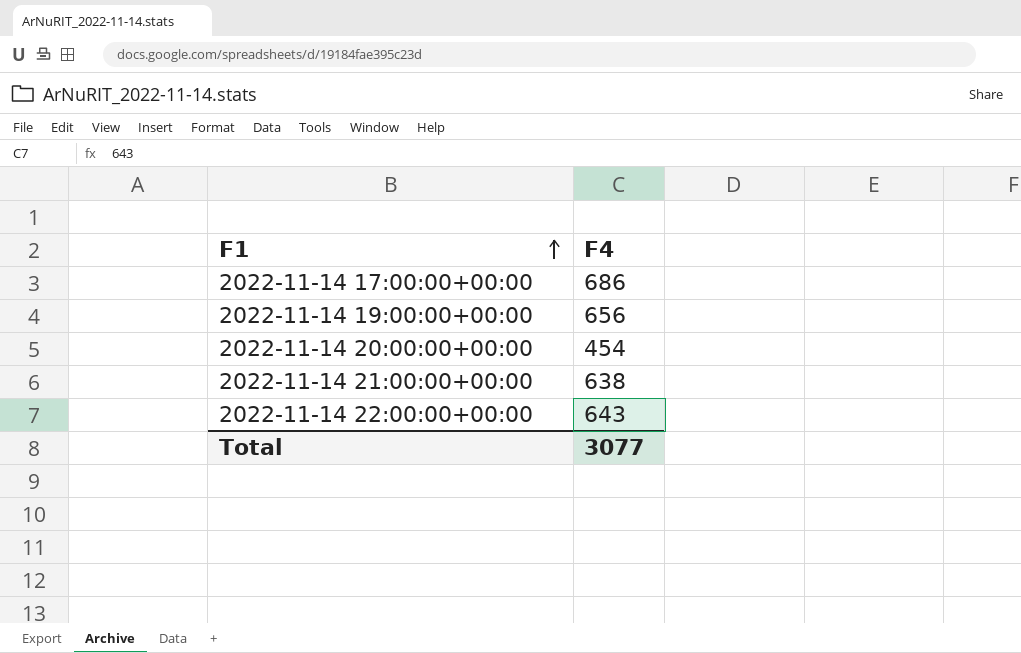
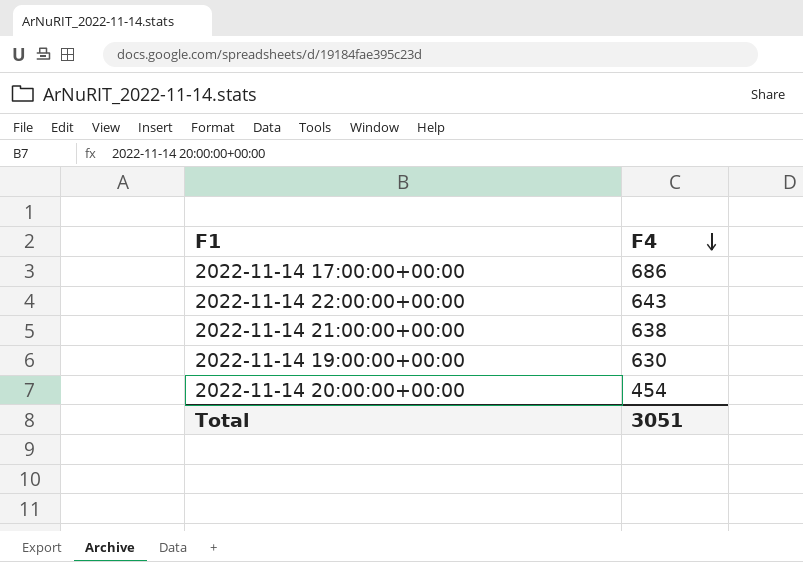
row order: F1 ascending -> F4 descending
2022-11-14 19:00:00+00:00 | F4: 656 -> 630
Total | F4: 3077 -> 3051

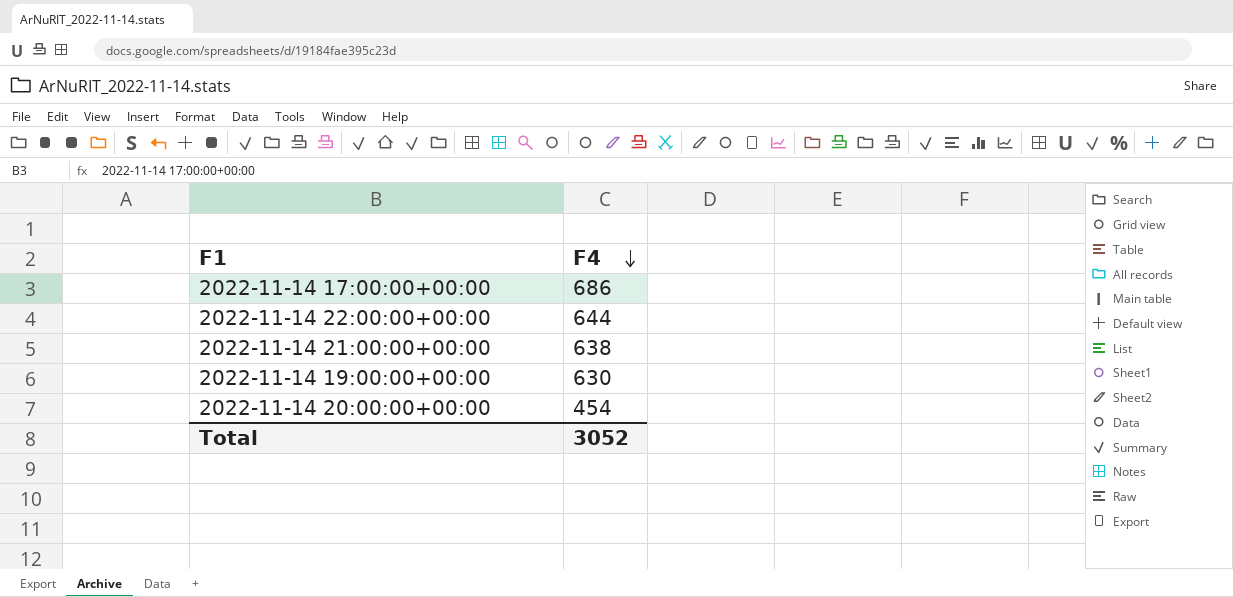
2022-11-14 22:00:00+00:00 | F4: 643 -> 644
Total | F4: 3051 -> 3052

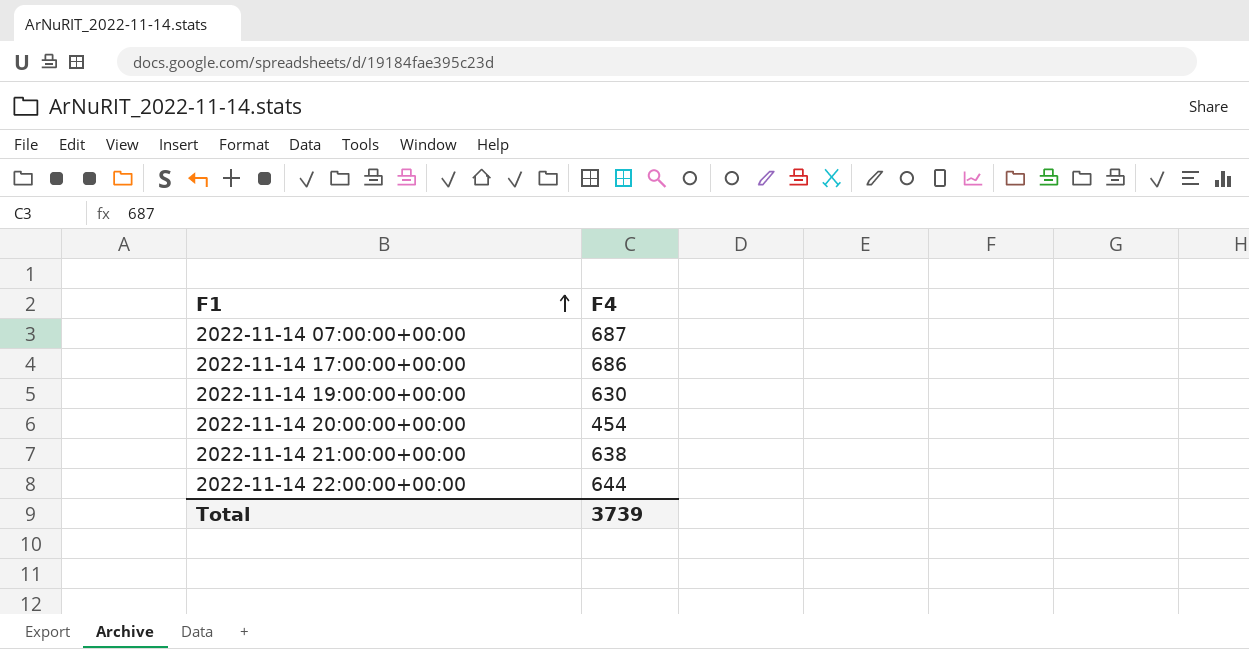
row order: F4 descending -> F1 ascending
row 2022-11-14 07:00:00+00:00: none -> 687
Total | F4: 3052 -> 3739

